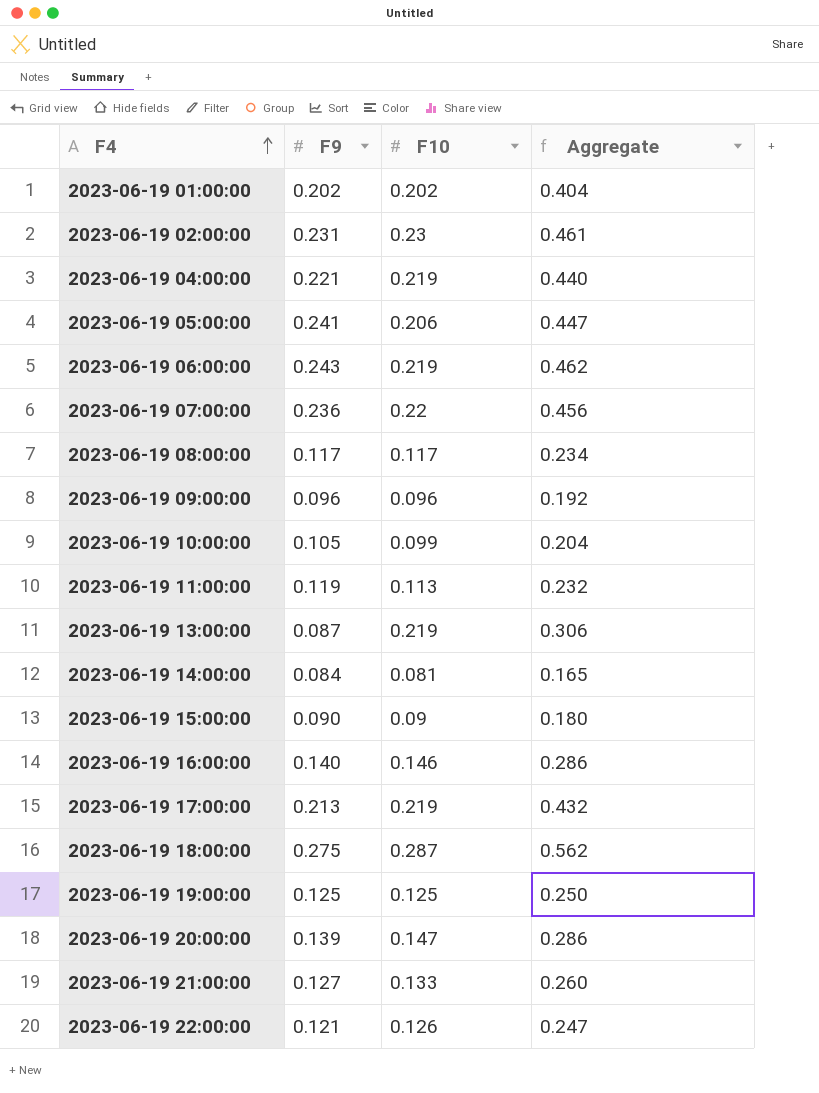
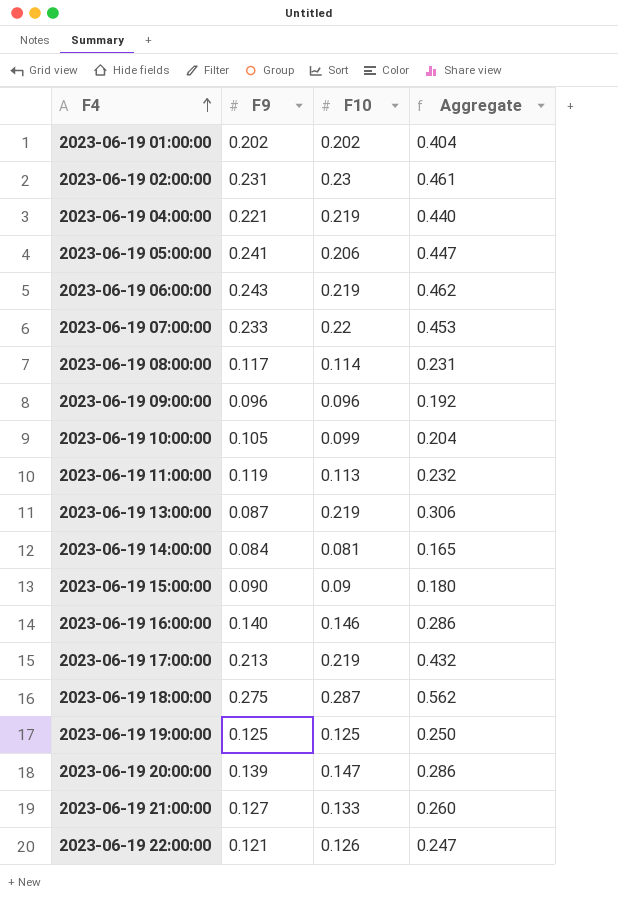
2023-06-19 07:00:00 | F9: 0.236 -> 0.233
2023-06-19 07:00:00 | Aggregate: 0.456 -> 0.453
2023-06-19 08:00:00 | F10: 0.117 -> 0.114
2023-06-19 08:00:00 | Aggregate: 0.234 -> 0.231

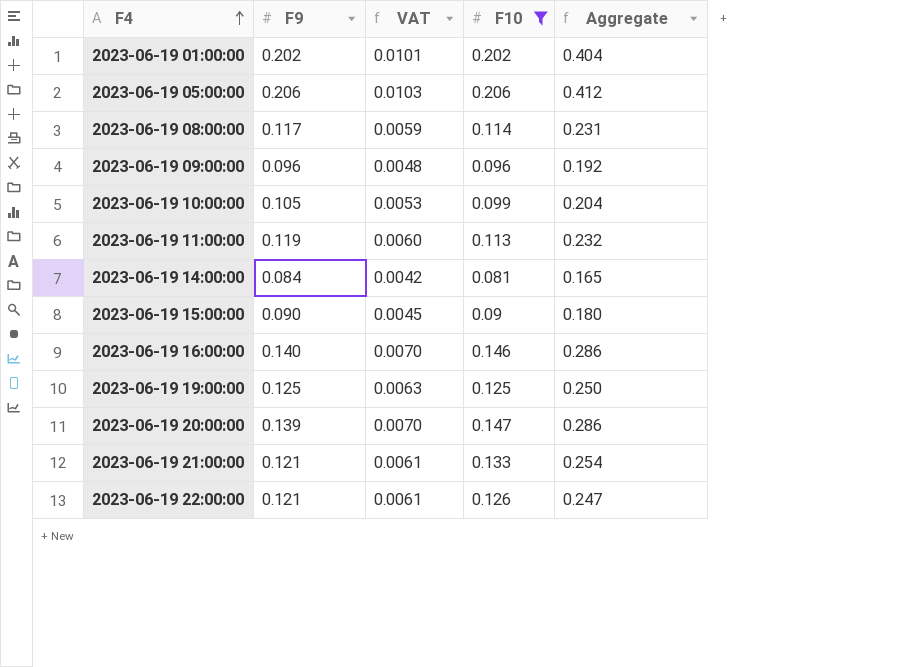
filter: none -> F10 <= 0.206
column VAT | formula: none -> [F9] * 0.05
2023-06-19 05:00:00 | F9: 0.241 -> 0.206
2023-06-19 05:00:00 | Aggregate: 0.447 -> 0.412
2023-06-19 21:00:00 | F9: 0.127 -> 0.121
2023-06-19 21:00:00 | Aggregate: 0.260 -> 0.254

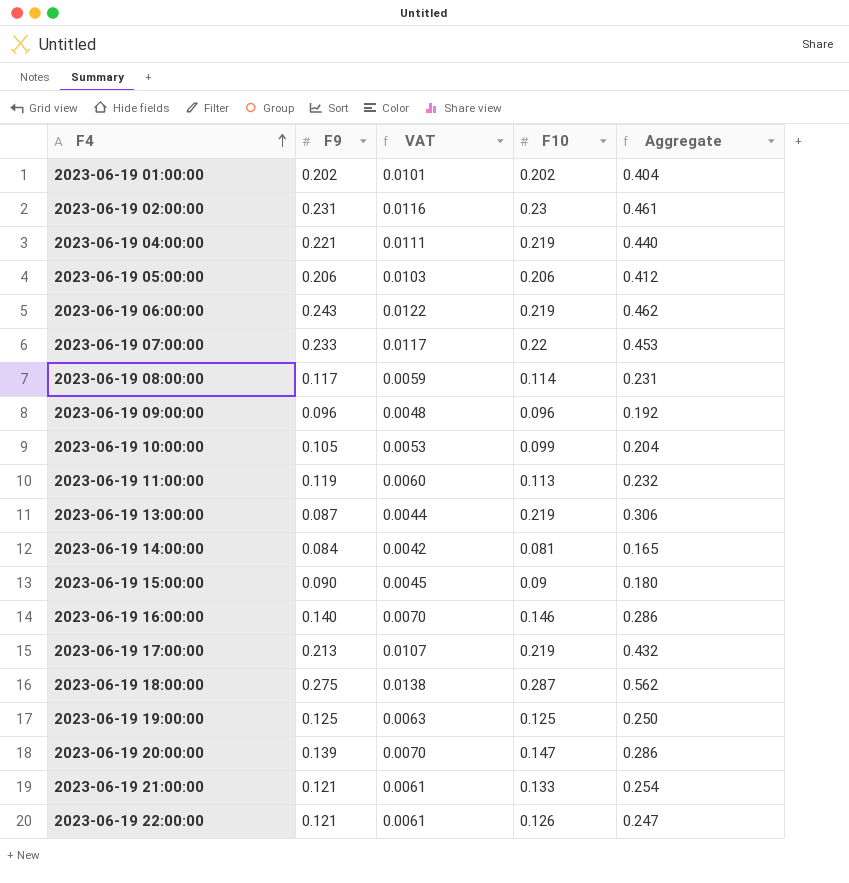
filter: F10 <= 0.206 -> none

